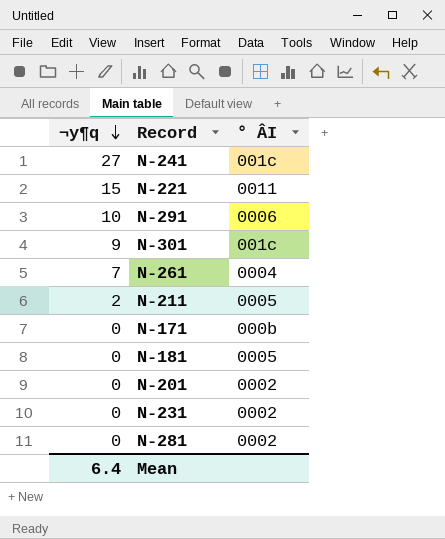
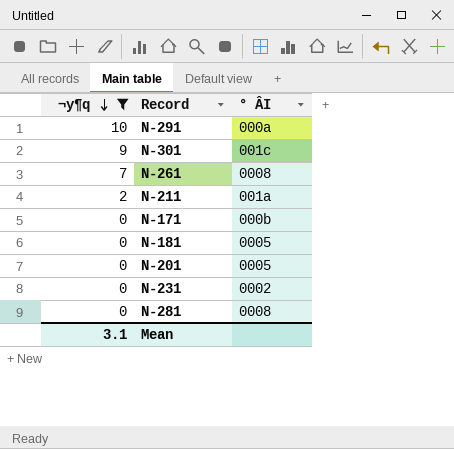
filter: none -> ¬y¶q <= 10
N-291 | ° ÂI: 0006 -> 000a
N-261 | ° ÂI: 0004 -> 0008
N-211 | ° ÂI: 0005 -> 001a
N-201 | ° ÂI: 0002 -> 0005
N-281 | ° ÂI: 0002 -> 0008
Mean | ¬y¶q: 6.4 -> 3.1

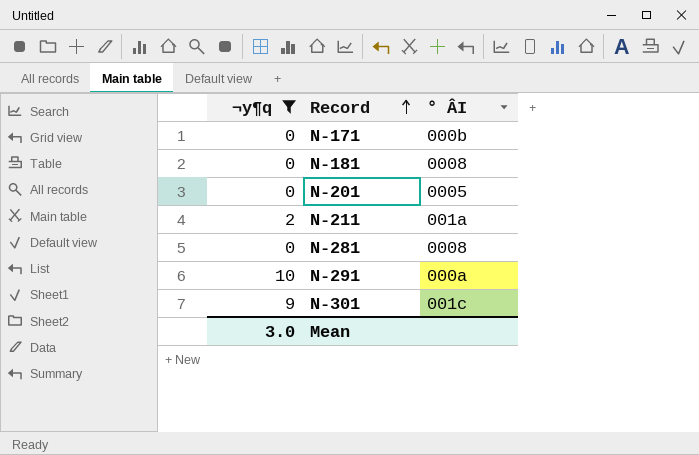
row order: ¬y¶q descending -> Record ascending
row N-261: 7 | 0008 -> none
row N-231: 0 | 0002 -> none
N-181 | ° ÂI: 0005 -> 0008
Mean | ¬y¶q: 3.1 -> 3.0

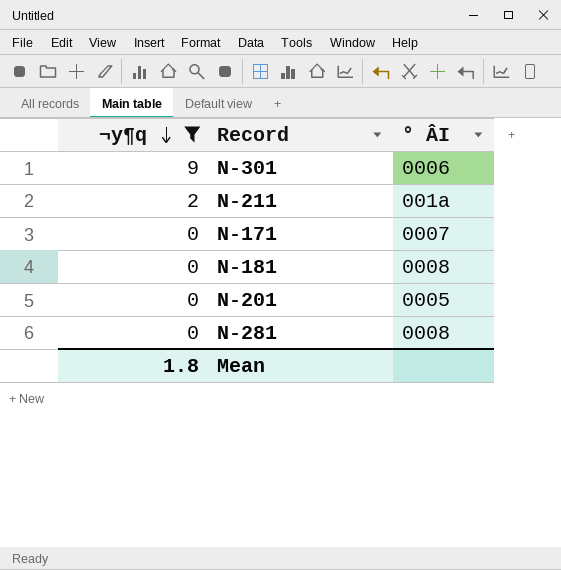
row order: Record ascending -> ¬y¶q descending
row N-291: 10 | 000a -> none
N-301 | ° ÂI: 001c -> 0006
N-171 | ° ÂI: 000b -> 0007
Mean | ¬y¶q: 3.0 -> 1.8

